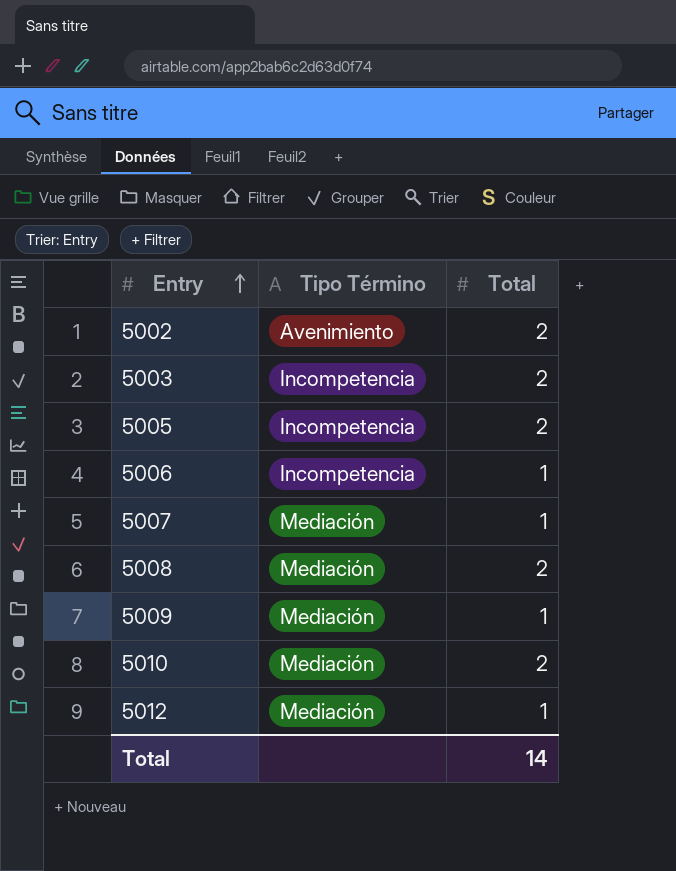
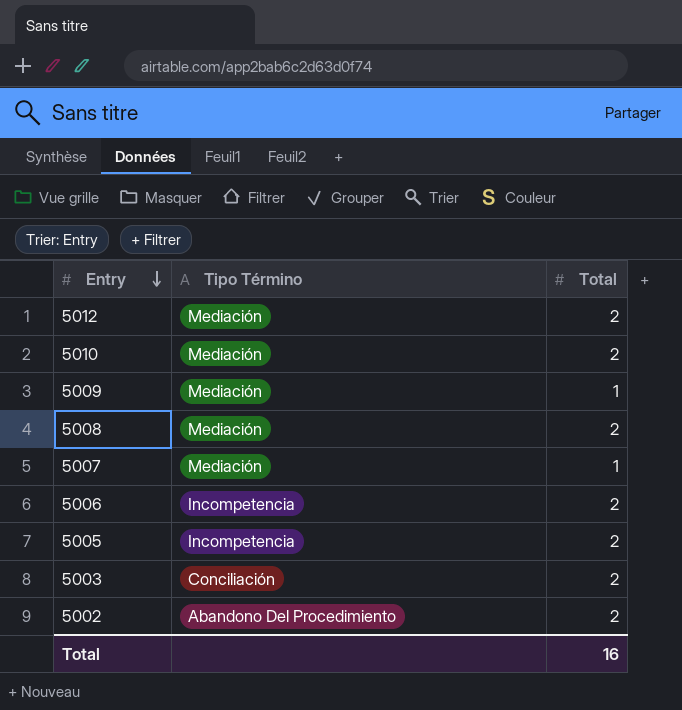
row order: Entry ascending -> Entry descending
5012 | Total: 1 -> 2
5006 | Total: 1 -> 2
5003 | Tipo Término: Incompetencia -> Conciliación
5002 | Tipo Término: Avenimiento -> Abandono Del Procedimiento
Total | Total: 14 -> 16

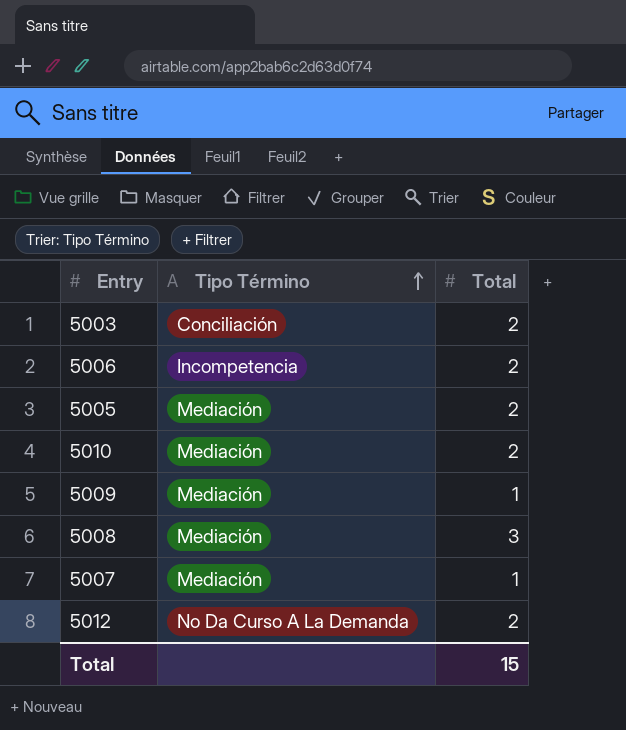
row order: Entry descending -> Tipo Término ascending
row 5002: Abandono Del Procedimiento | 2 -> none
5005 | Tipo Término: Incompetencia -> Mediación
5008 | Total: 2 -> 3
5012 | Tipo Término: Mediación -> No Da Curso A La Demanda
Total | Total: 16 -> 15

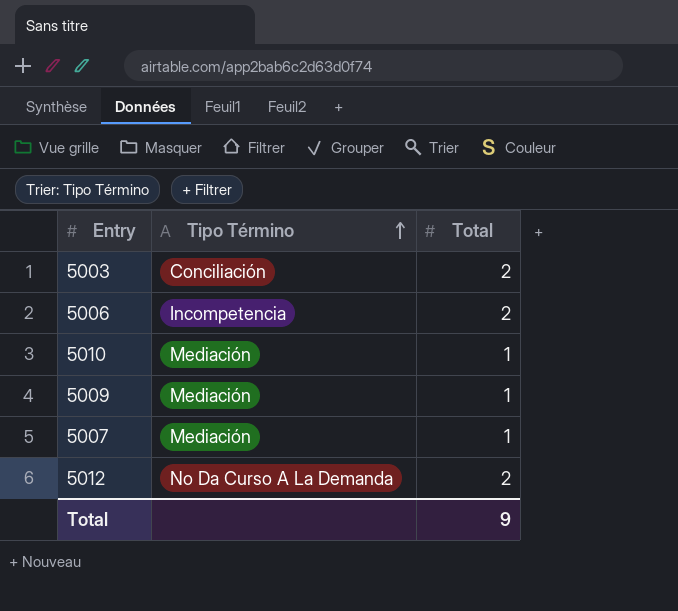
row 5005: Mediación | 2 -> none
row 5008: Mediación | 3 -> none
5010 | Total: 2 -> 1
Total | Total: 15 -> 9

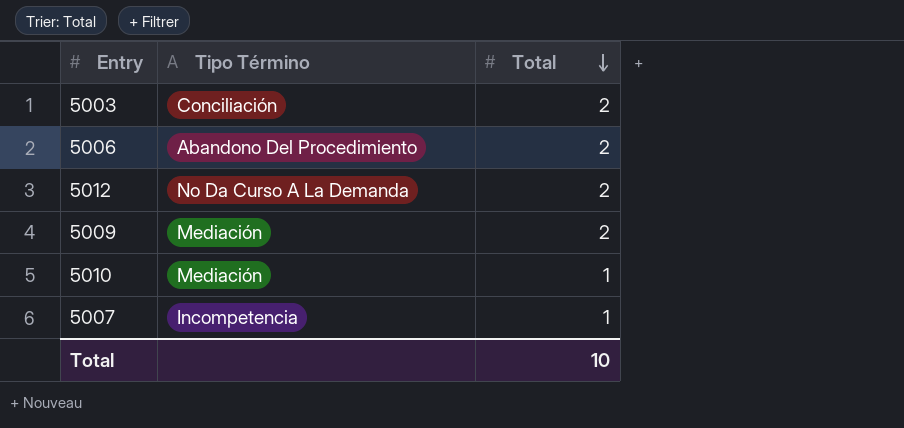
row order: Tipo Término ascending -> Total descending
5006 | Tipo Término: Incompetencia -> Abandono Del Procedimiento
5009 | Total: 1 -> 2
5007 | Tipo Término: Mediación -> Incompetencia
Total | Total: 9 -> 10

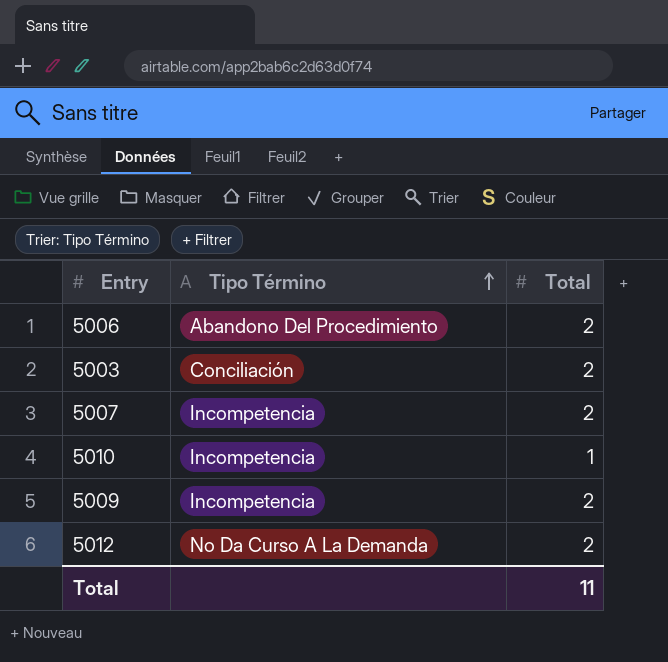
row order: Total descending -> Tipo Término ascending
5007 | Total: 1 -> 2
5010 | Tipo Término: Mediación -> Incompetencia
5009 | Tipo Término: Mediación -> Incompetencia
Total | Total: 10 -> 11

